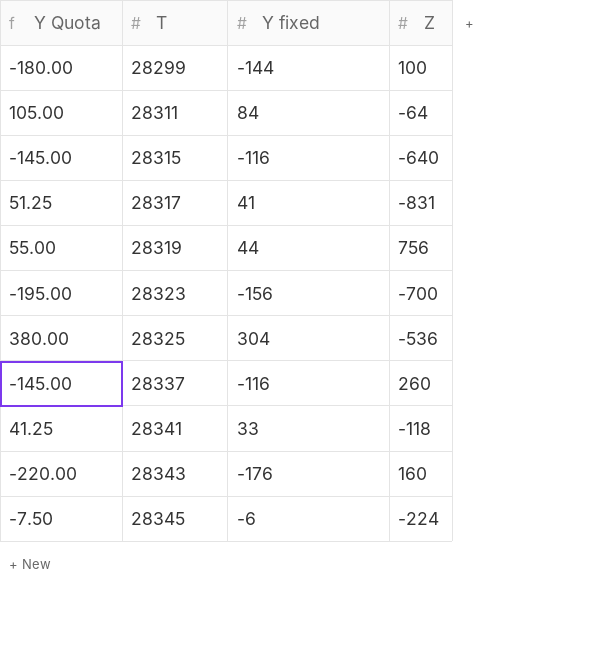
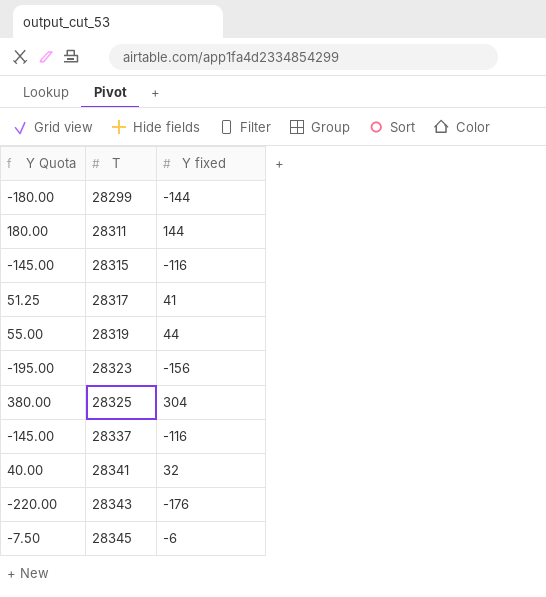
column Z | position: 4 -> none
28311 | Y Quota: 105.00 -> 180.00
28311 | Y fixed: 84 -> 144
28341 | Y Quota: 41.25 -> 40.00
28341 | Y fixed: 33 -> 32

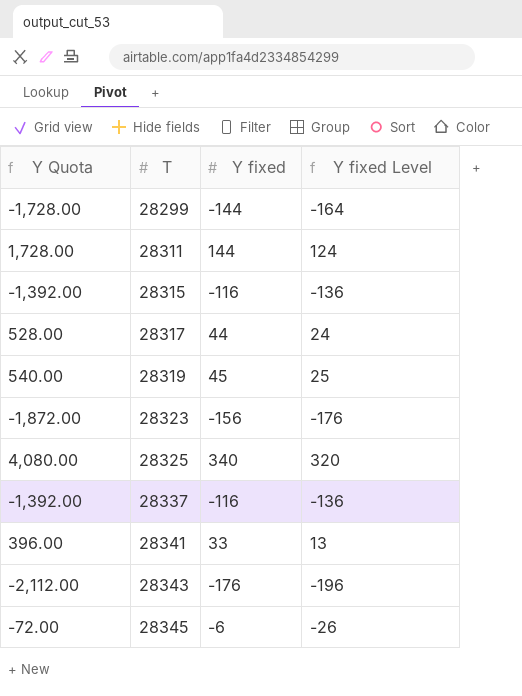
column Y Quota | formula: [Y fixed] * 1.25 -> [Y fixed] * 12
column Y fixed Level | formula: none -> [Y fixed] - 20
28317 | Y fixed: 41 -> 44
28319 | Y fixed: 44 -> 45
28325 | Y fixed: 304 -> 340
28341 | Y fixed: 32 -> 33

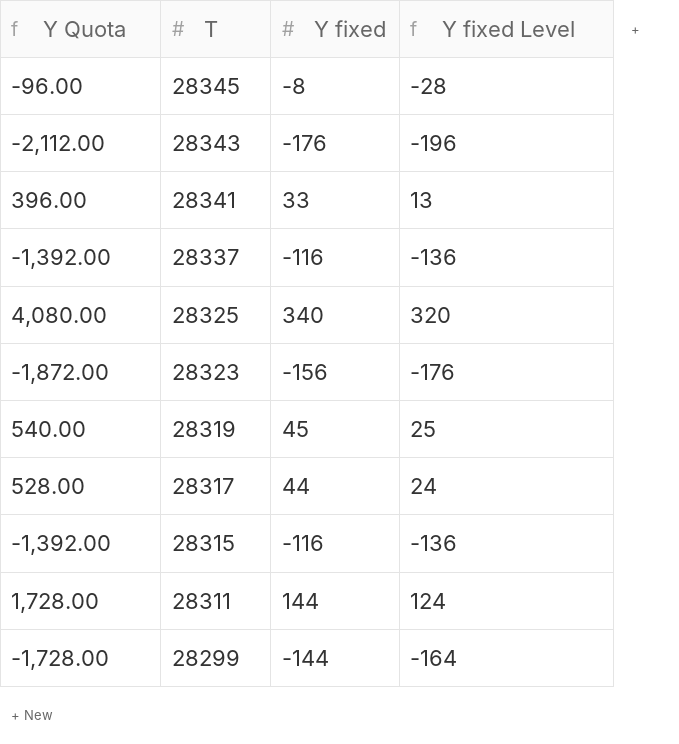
row order: T ascending -> T descending
28345 | Y Quota: -72.00 -> -96.00
28345 | Y fixed: -6 -> -8
28345 | Y fixed Level: -26 -> -28

